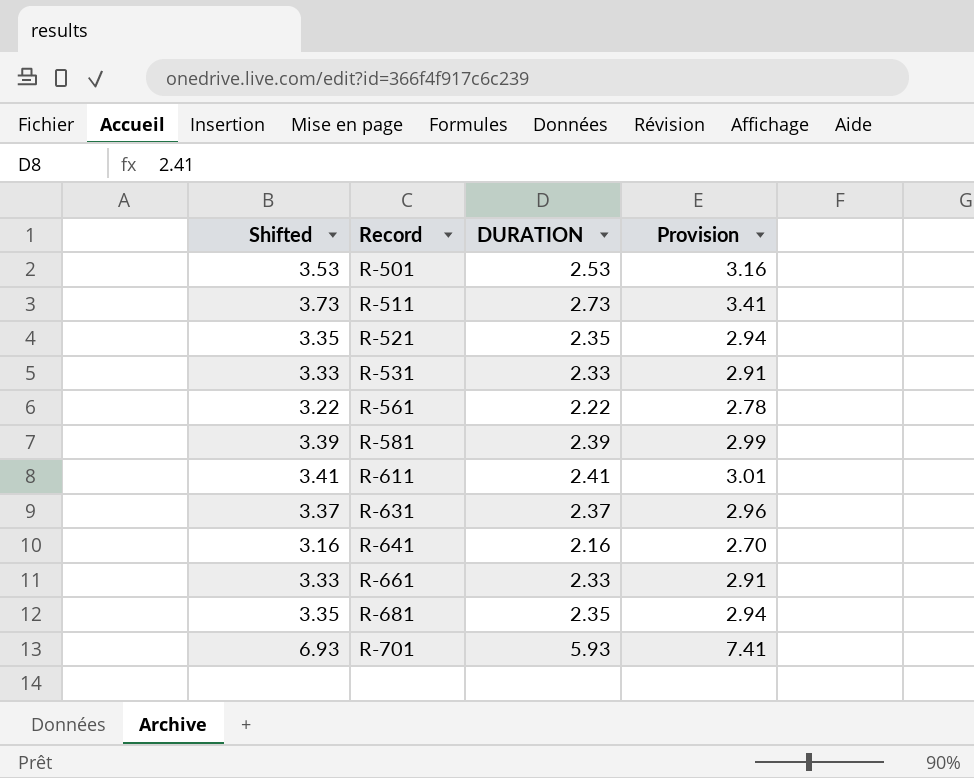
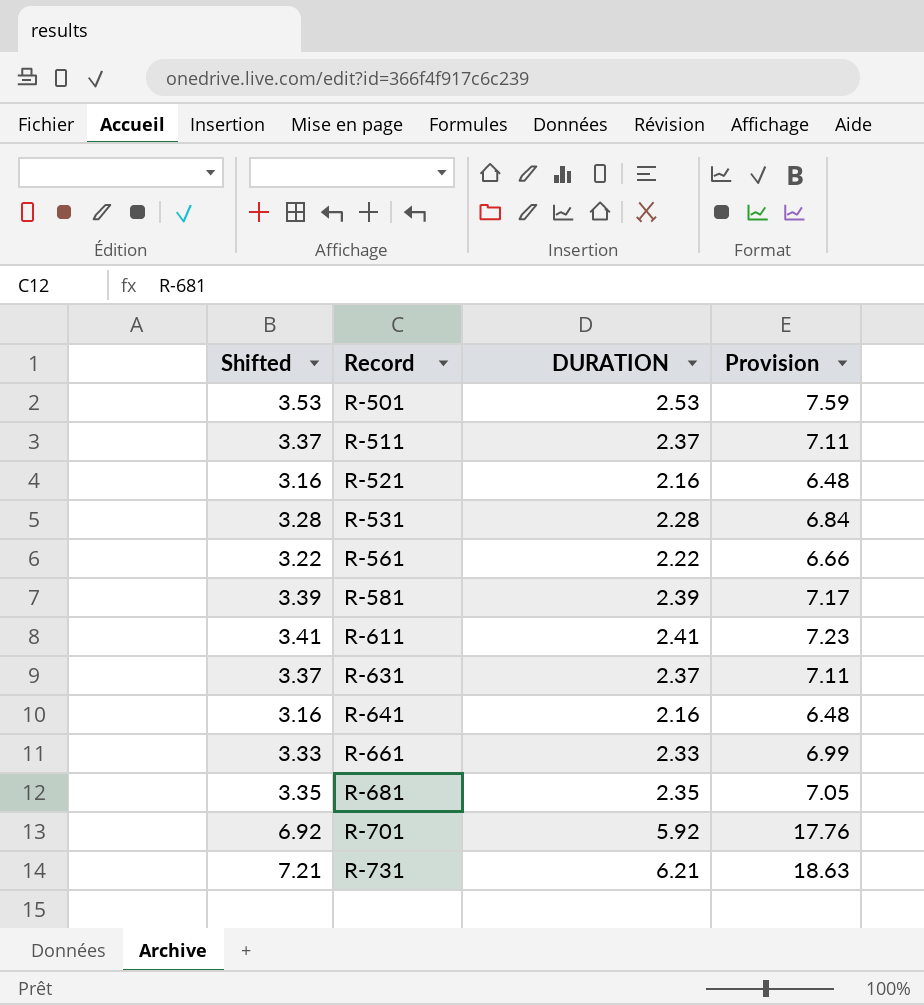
column Provision | formula: [DURATION] * 1.25 -> [DURATION] * 3
R-511 | Shifted: 3.73 -> 3.37
R-511 | DURATION: 2.73 -> 2.37
R-521 | Shifted: 3.35 -> 3.16
R-521 | DURATION: 2.35 -> 2.16
R-531 | Shifted: 3.33 -> 3.28
R-531 | DURATION: 2.33 -> 2.28
R-701 | Shifted: 6.93 -> 6.92
R-701 | DURATION: 5.93 -> 5.92
row R-731: none -> 7.21 | 6.21 | 18.63

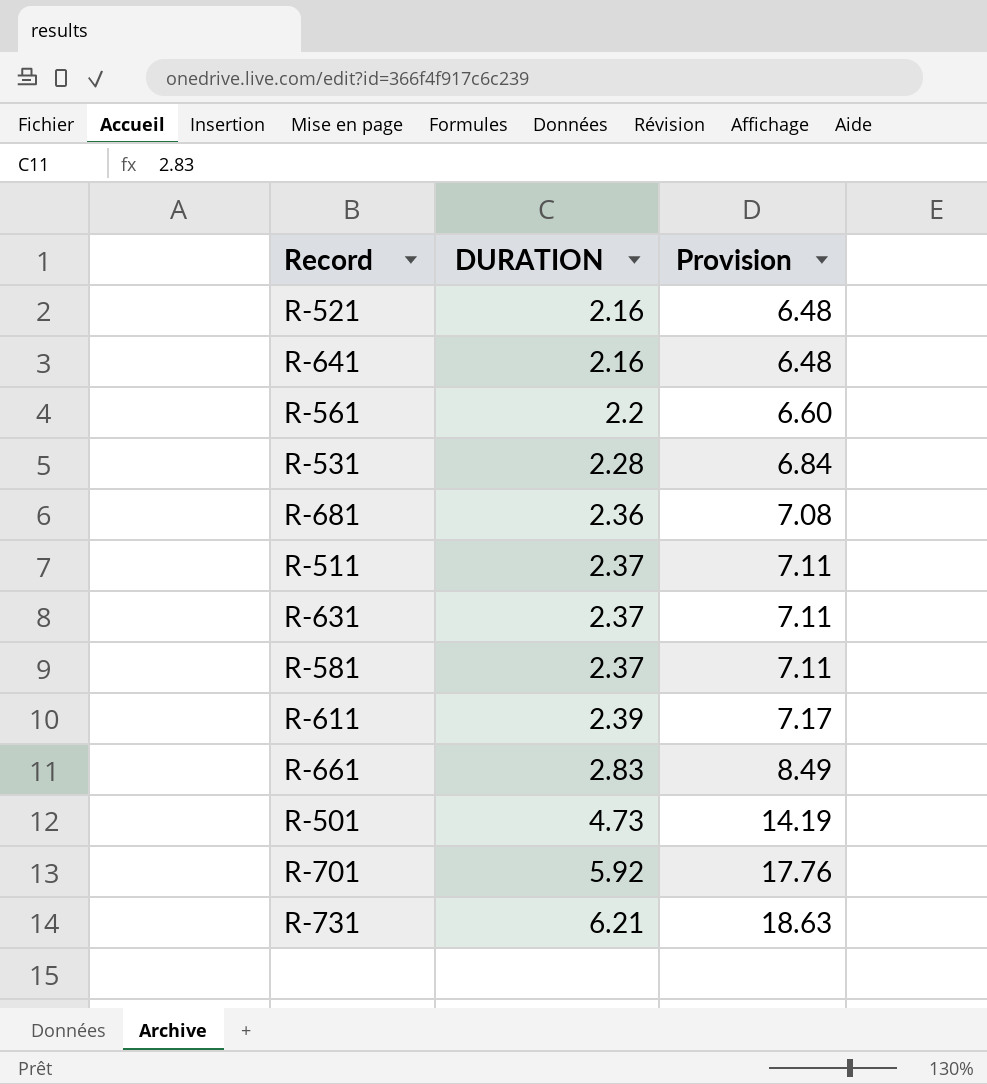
row order: Record ascending -> DURATION ascending
column Shifted | formula: [DURATION] + 1 -> none
R-561 | DURATION: 2.22 -> 2.2
R-561 | Provision: 6.66 -> 6.60
R-681 | DURATION: 2.35 -> 2.36
R-681 | Provision: 7.05 -> 7.08
R-581 | DURATION: 2.39 -> 2.37
R-581 | Provision: 7.17 -> 7.11
R-611 | DURATION: 2.41 -> 2.39
R-611 | Provision: 7.23 -> 7.17
R-661 | DURATION: 2.33 -> 2.83
R-661 | Provision: 6.99 -> 8.49
R-501 | DURATION: 2.53 -> 4.73
R-501 | Provision: 7.59 -> 14.19

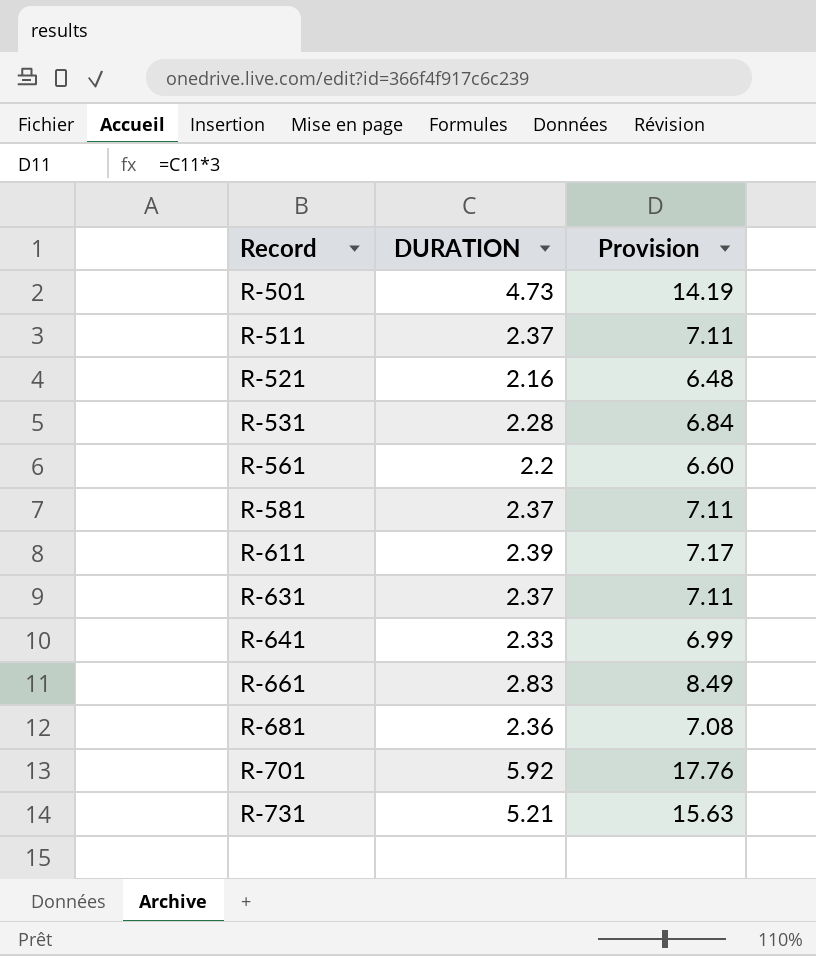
row order: DURATION ascending -> Record ascending
R-641 | DURATION: 2.16 -> 2.33
R-641 | Provision: 6.48 -> 6.99
R-731 | DURATION: 6.21 -> 5.21
R-731 | Provision: 18.63 -> 15.63

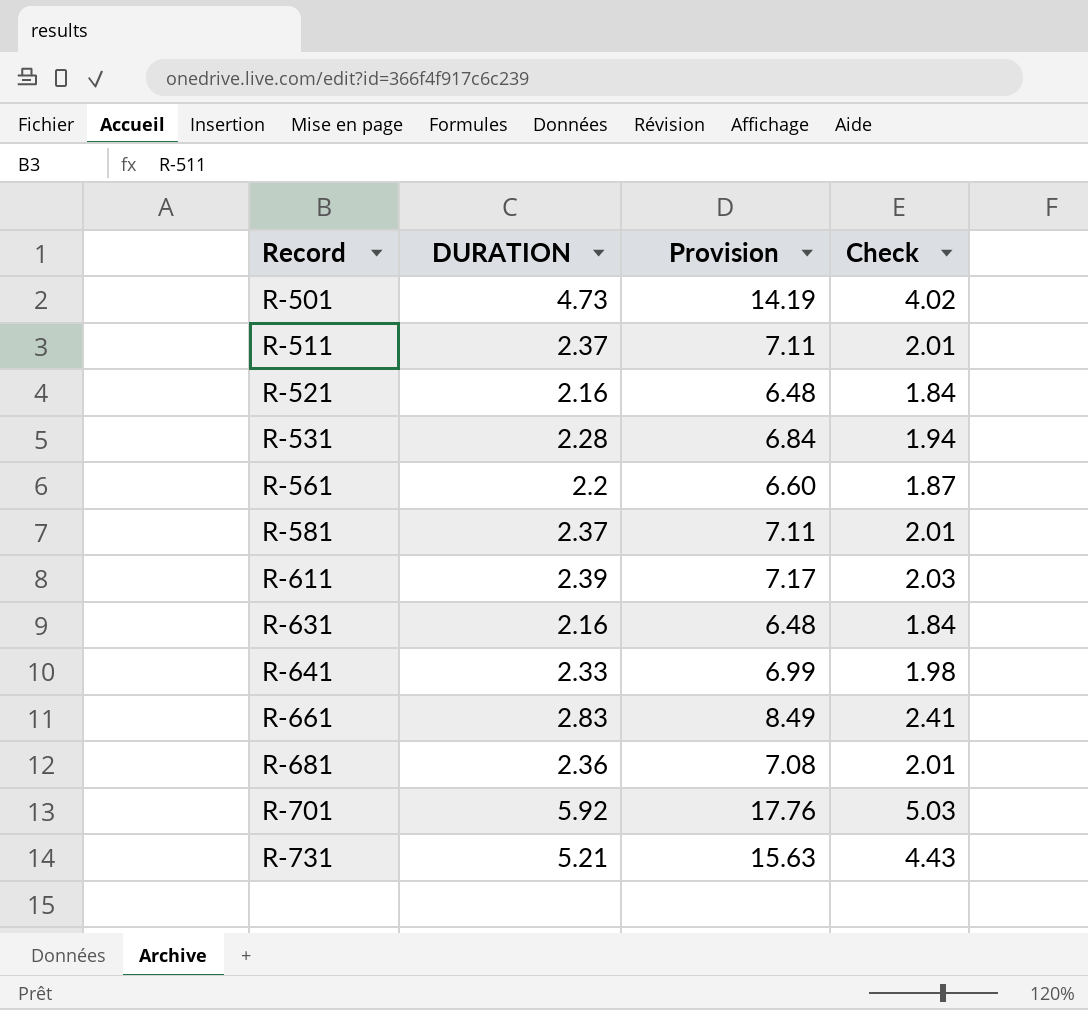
column Check | formula: none -> [DURATION] * 0.85
R-631 | DURATION: 2.37 -> 2.16
R-631 | Provision: 7.11 -> 6.48

